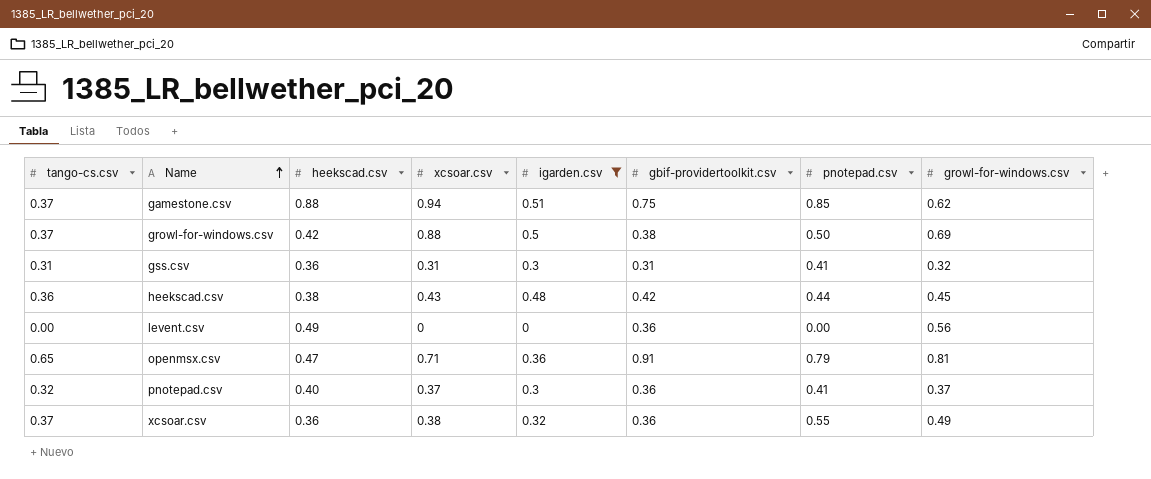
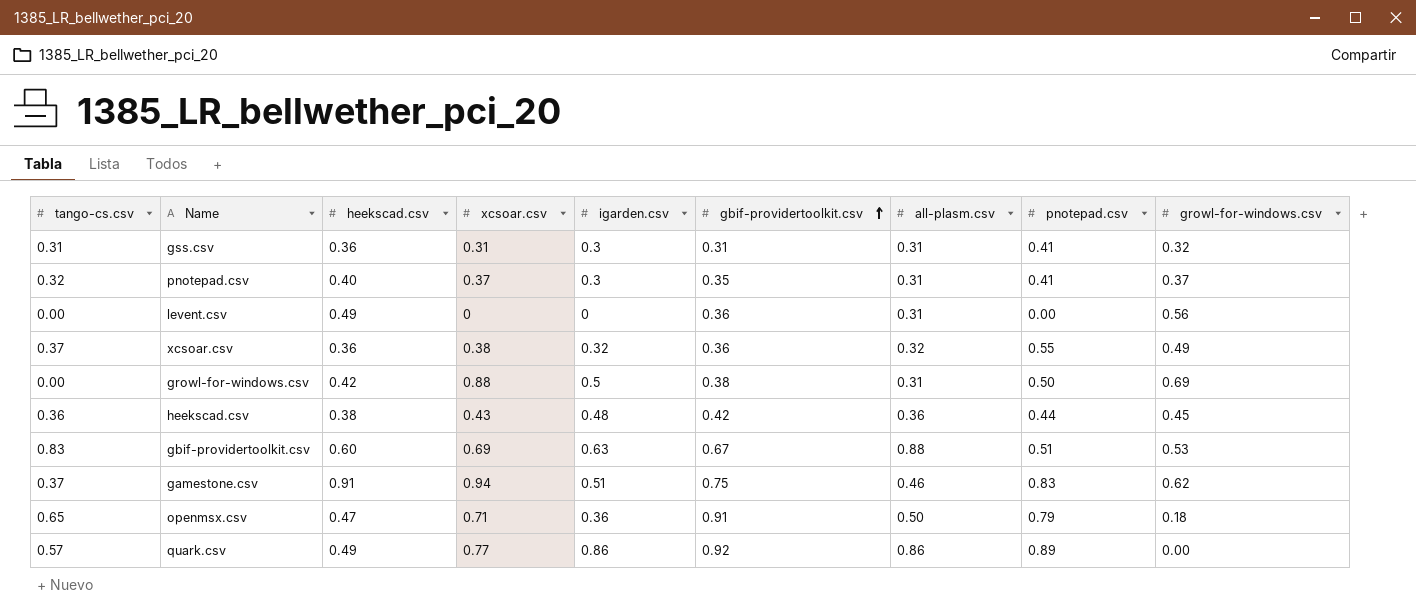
filter: igarden.csv <= 0.51 -> none
row order: Name ascending -> gbif-providertoolkit.csv ascending
column all-plasm.csv | position: none -> 7
pnotepad.csv | gbif-providertoolkit.csv: 0.36 -> 0.35
growl-for-windows.csv | tango-cs.csv: 0.37 -> 0.00
gamestone.csv | heekscad.csv: 0.88 -> 0.91
gamestone.csv | pnotepad.csv: 0.85 -> 0.83
openmsx.csv | growl-for-windows.csv: 0.81 -> 0.18

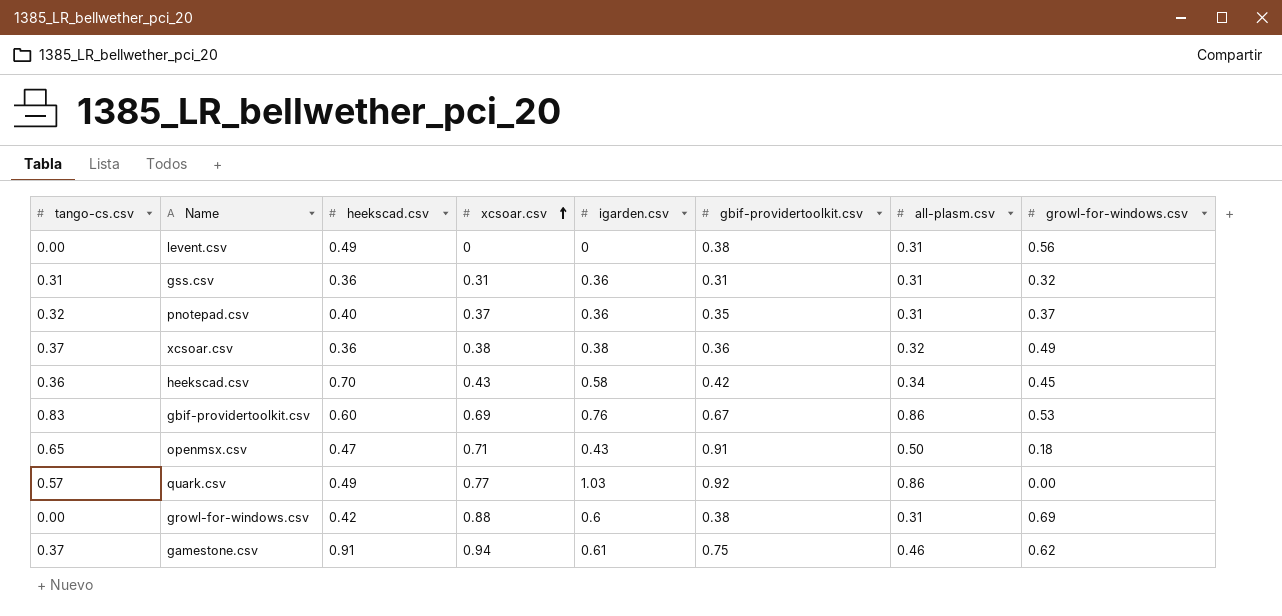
row order: gbif-providertoolkit.csv ascending -> xcsoar.csv ascending
column pnotepad.csv | position: 8 -> none
levent.csv | gbif-providertoolkit.csv: 0.36 -> 0.38
gss.csv | igarden.csv: 0.3 -> 0.36
pnotepad.csv | igarden.csv: 0.3 -> 0.36
xcsoar.csv | igarden.csv: 0.32 -> 0.38
heekscad.csv | heekscad.csv: 0.38 -> 0.70
heekscad.csv | igarden.csv: 0.48 -> 0.58
heekscad.csv | all-plasm.csv: 0.36 -> 0.34
gbif-providertoolkit.csv | igarden.csv: 0.63 -> 0.76
gbif-providertoolkit.csv | all-plasm.csv: 0.88 -> 0.86
openmsx.csv | igarden.csv: 0.36 -> 0.43
quark.csv | igarden.csv: 0.86 -> 1.03
growl-for-windows.csv | igarden.csv: 0.5 -> 0.6
gamestone.csv | igarden.csv: 0.51 -> 0.61

